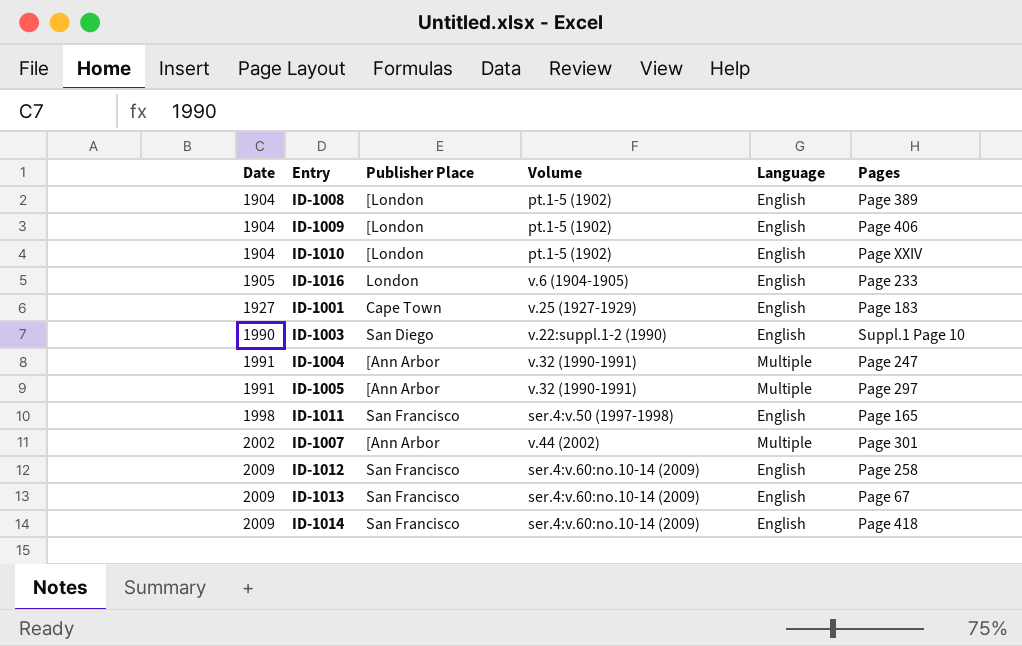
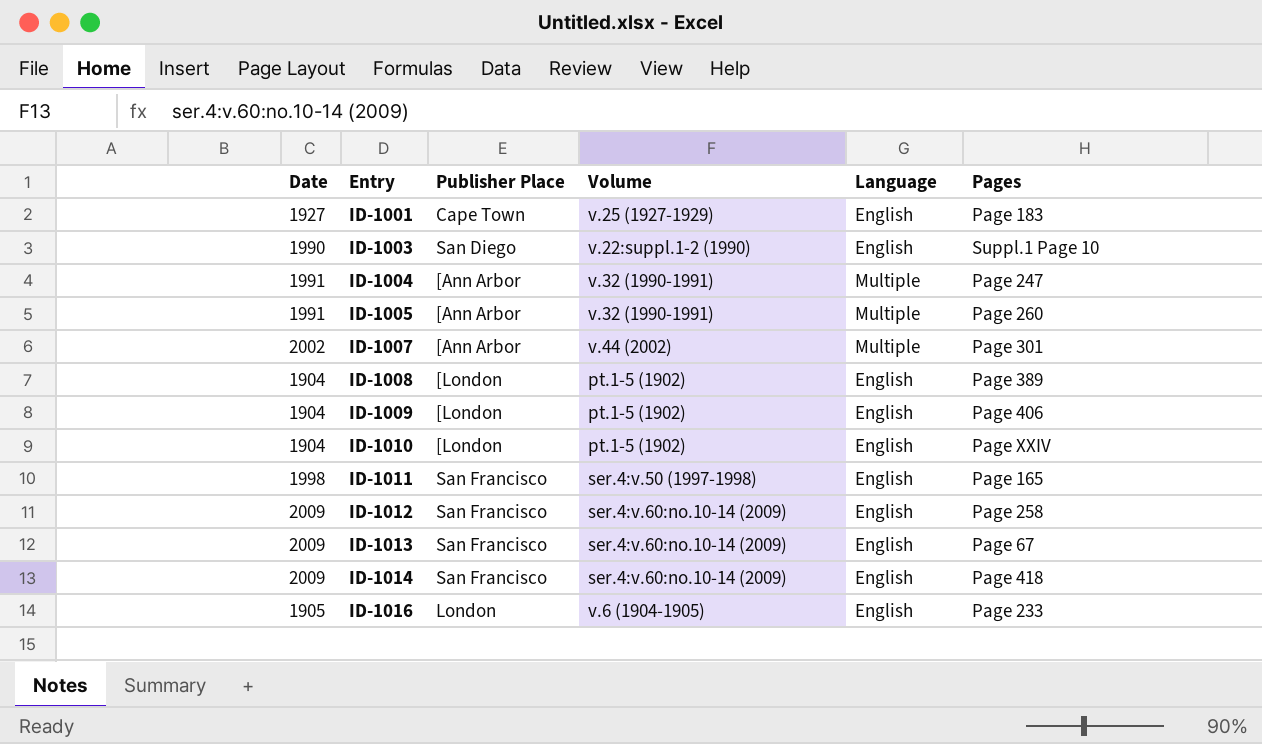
row order: Date ascending -> Entry ascending
ID-1005 | Pages: Page 297 -> Page 260

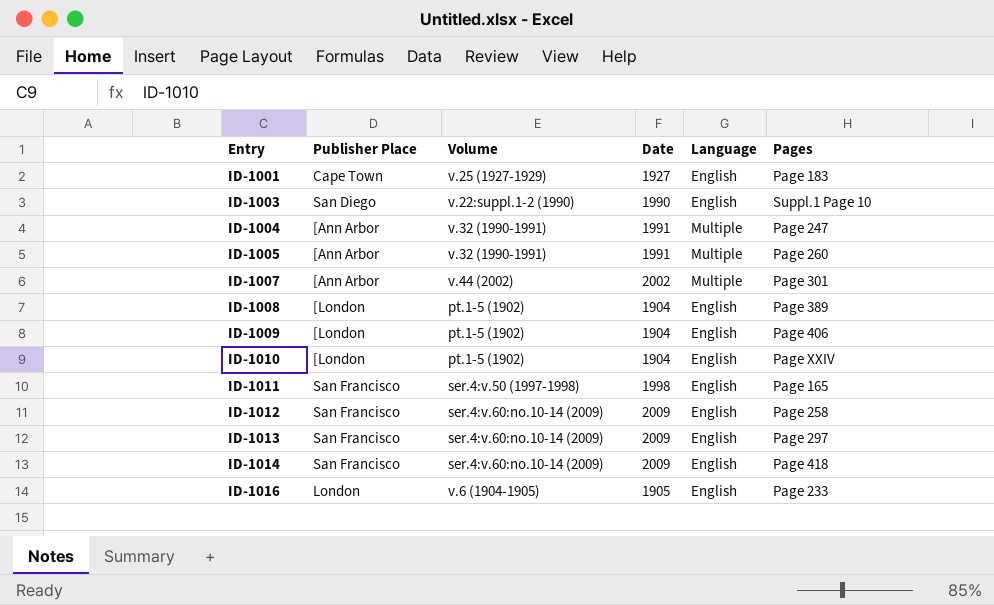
column Date | position: 1 -> 4
ID-1013 | Pages: Page 67 -> Page 297

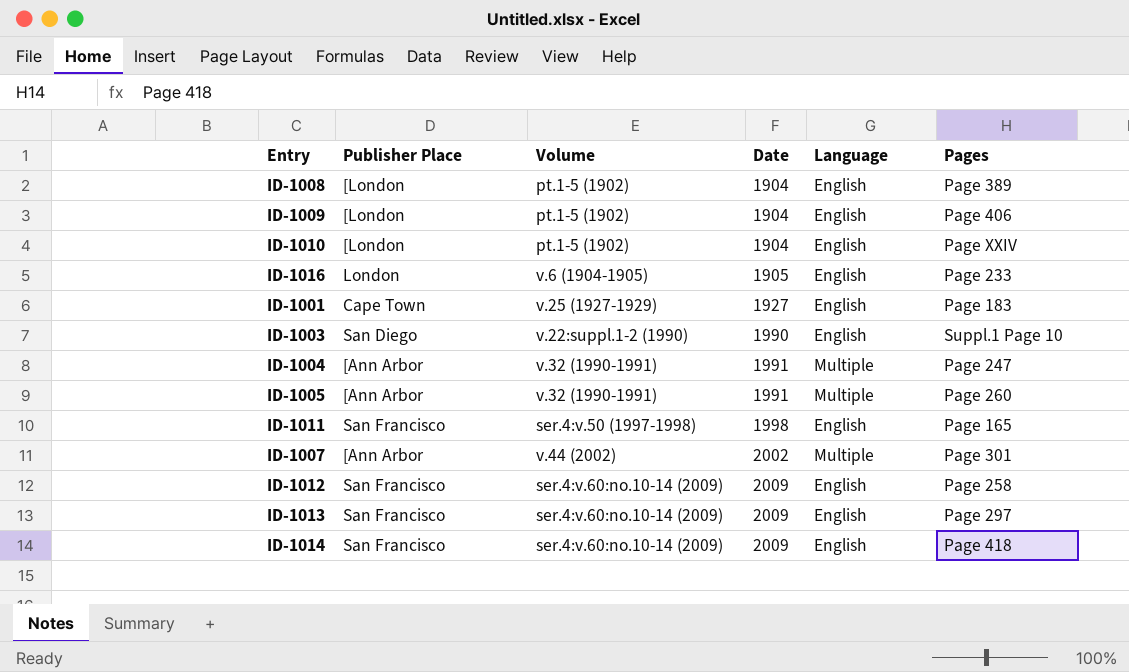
row order: Entry ascending -> Date ascending

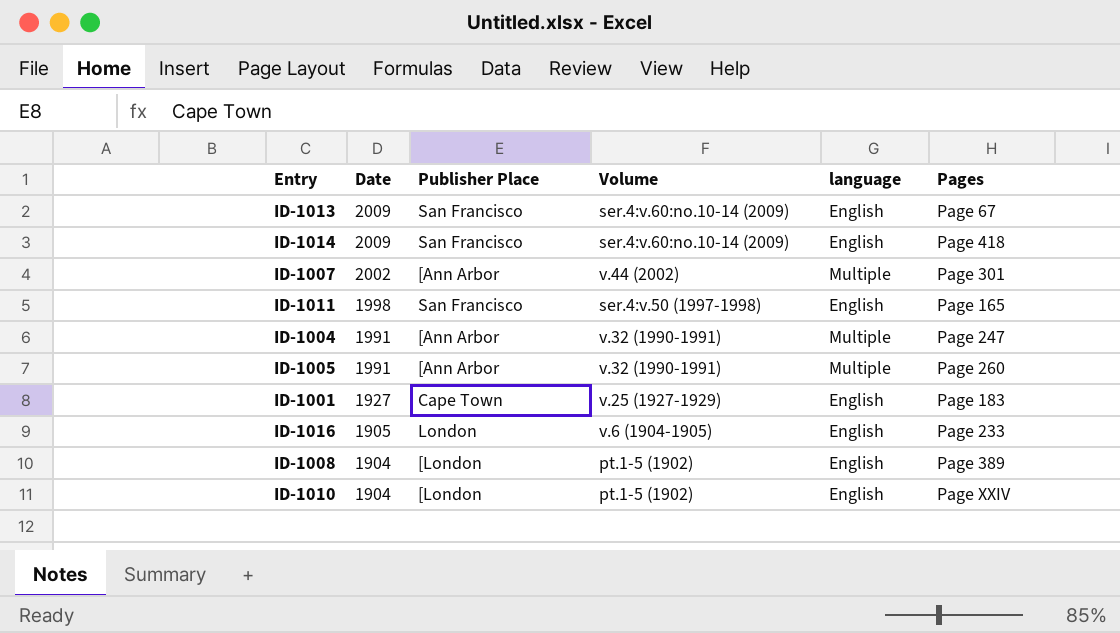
row order: Date ascending -> Date descending
column Date | position: 4 -> 2
column name: Language -> language
row ID-1009: [London | pt.1-5 (1902) | 1904 | English | Page 406 -> none
row ID-1003: San Diego | v.22:suppl.1-2 (1990) | 1990 | English | Suppl.1 Page 10 -> none
row ID-1012: San Francisco | ser.4:v.60:no.10-14 (2009) | 2009 | English | Page 258 -> none
ID-1013 | Pages: Page 297 -> Page 67

